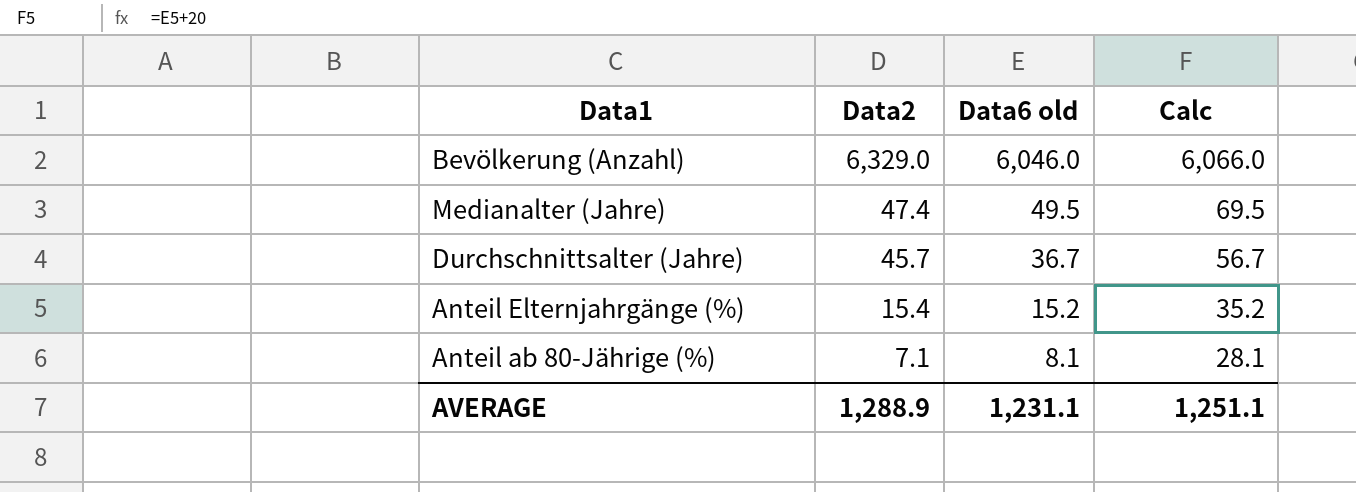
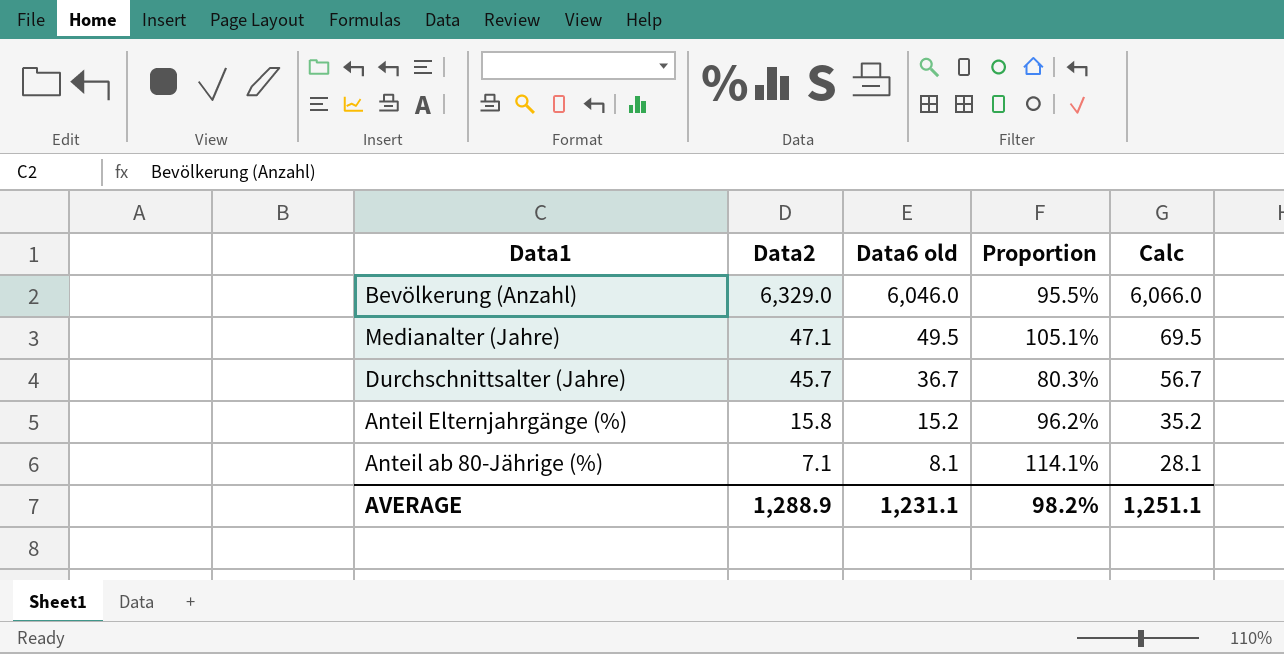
column Proportion | formula: none -> [Data6 old] / [Data2]
Medianalter (Jahre) | Data2: 47.4 -> 47.1
Anteil Elternjahrgänge (%) | Data2: 15.4 -> 15.8

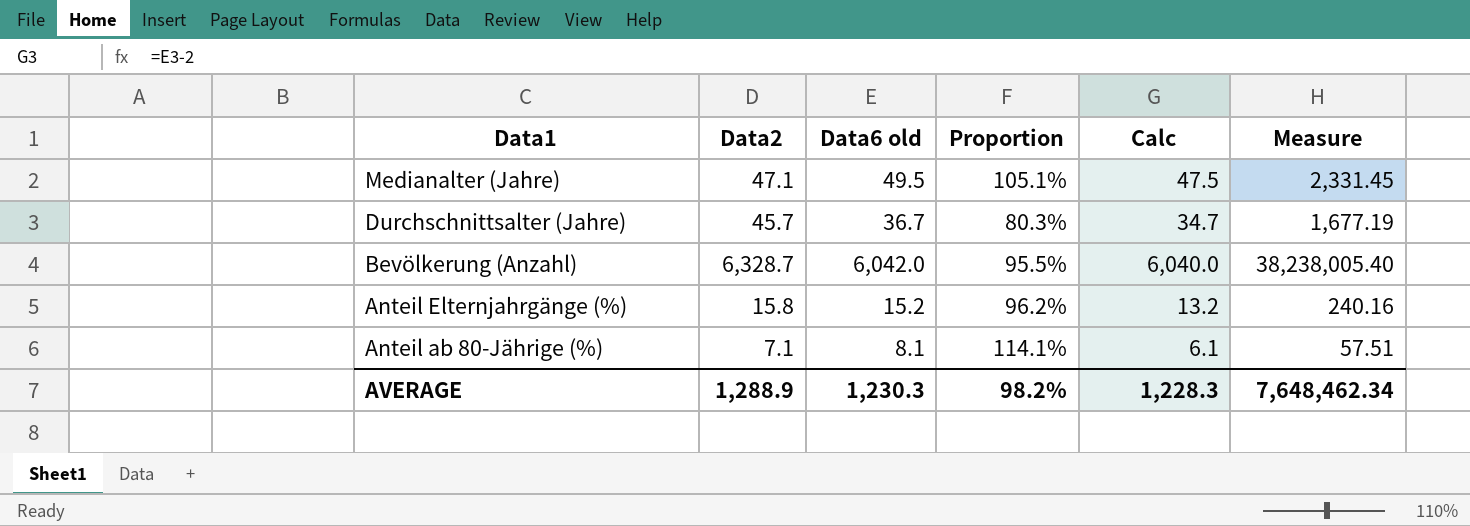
row order: Data2 descending -> Data1 descending
column Calc | formula: [Data6 old] + 20 -> [Data6 old] - 2
column Measure | formula: none -> [Data2] * [Data6 old]
Bevölkerung (Anzahl) | Data2: 6,329.0 -> 6,328.7
Bevölkerung (Anzahl) | Data6 old: 6,046.0 -> 6,042.0
AVERAGE | Data6 old: 1,231.1 -> 1,230.3
AVERAGE | Calc: 1,251.1 -> 1,228.3

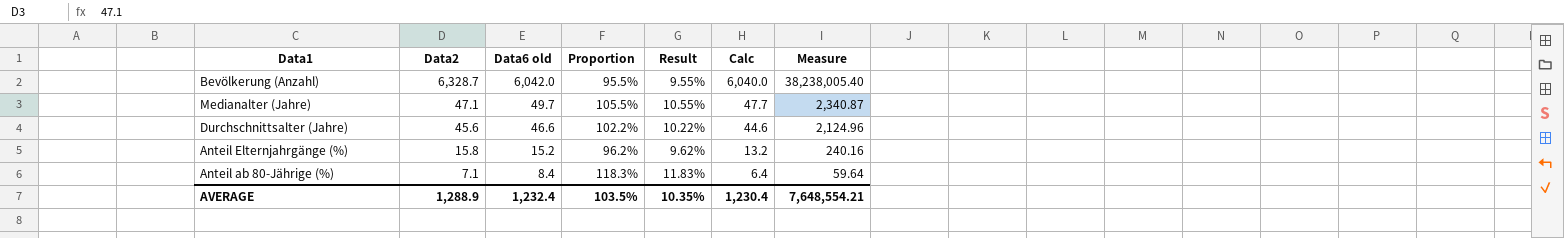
row order: Data1 descending -> Data2 descending
column Result | formula: none -> [Proportion] * 0.1
Medianalter (Jahre) | Data6 old: 49.5 -> 49.7
Medianalter (Jahre) | Proportion: 105.1% -> 105.5%
Medianalter (Jahre) | Calc: 47.5 -> 47.7
Medianalter (Jahre) | Measure: 2,331.45 -> 2,340.87
Durchschnittsalter (Jahre) | Data2: 45.7 -> 45.6
Durchschnittsalter (Jahre) | Data6 old: 36.7 -> 46.6
Durchschnittsalter (Jahre) | Proportion: 80.3% -> 102.2%
Durchschnittsalter (Jahre) | Calc: 34.7 -> 44.6
Durchschnittsalter (Jahre) | Measure: 1,677.19 -> 2,124.96
Anteil ab 80-Jährige (%) | Data6 old: 8.1 -> 8.4
Anteil ab 80-Jährige (%) | Proportion: 114.1% -> 118.3%
Anteil ab 80-Jährige (%) | Calc: 6.1 -> 6.4
Anteil ab 80-Jährige (%) | Measure: 57.51 -> 59.64
AVERAGE | Data6 old: 1,230.3 -> 1,232.4
AVERAGE | Proportion: 98.2% -> 103.5%
AVERAGE | Calc: 1,228.3 -> 1,230.4
AVERAGE | Measure: 7,648,462.34 -> 7,648,554.21

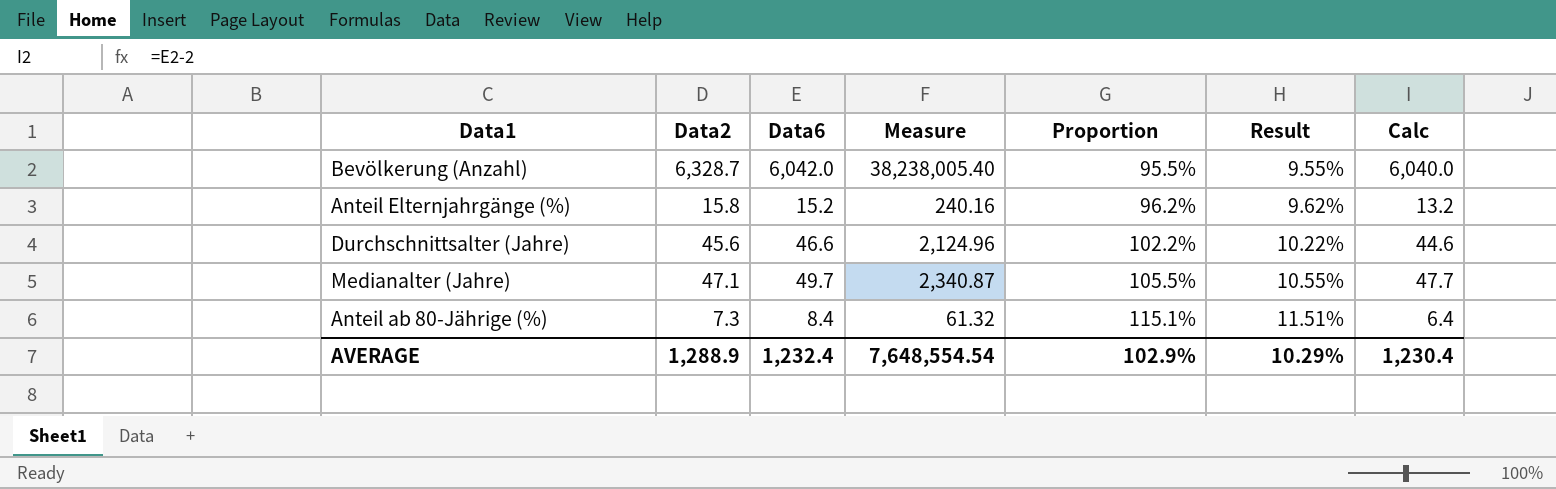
row order: Data2 descending -> Proportion ascending
column name: Data6 old -> Data6
column Measure | position: 7 -> 4
Anteil ab 80-Jährige (%) | Data2: 7.1 -> 7.3
Anteil ab 80-Jährige (%) | Measure: 59.64 -> 61.32
Anteil ab 80-Jährige (%) | Proportion: 118.3% -> 115.1%
Anteil ab 80-Jährige (%) | Result: 11.83% -> 11.51%
AVERAGE | Measure: 7,648,554.21 -> 7,648,554.54
AVERAGE | Proportion: 103.5% -> 102.9%
AVERAGE | Result: 10.35% -> 10.29%

